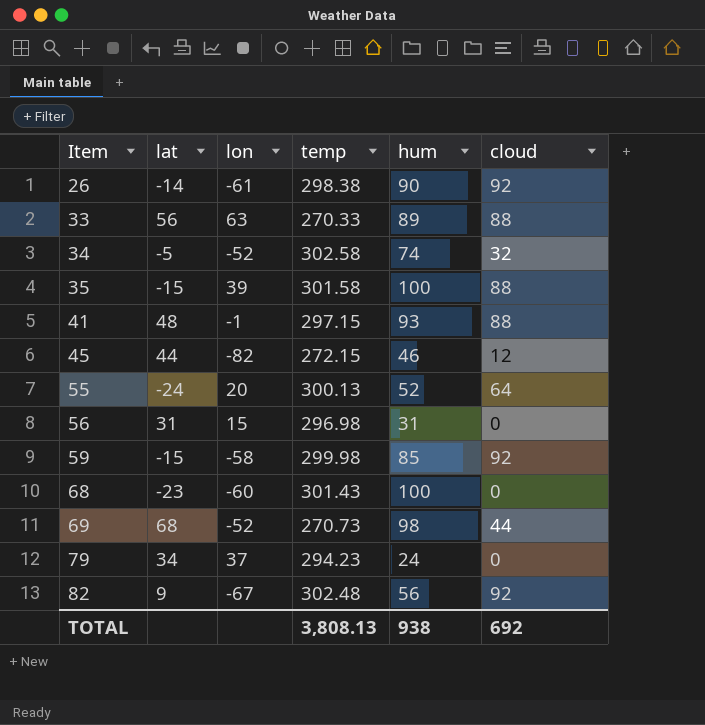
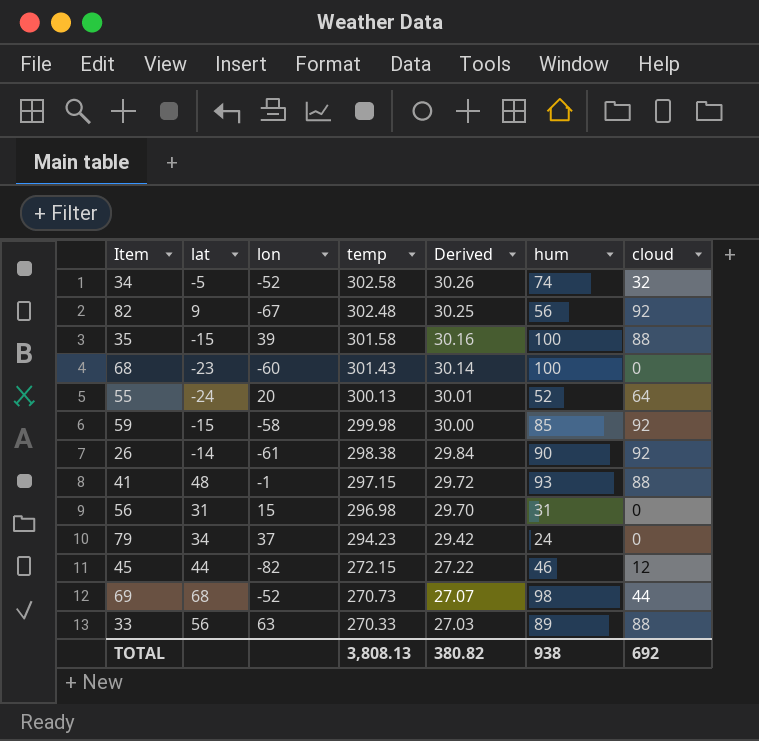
row order: Item ascending -> temp descending
column Derived | formula: none -> [temp] * 0.1

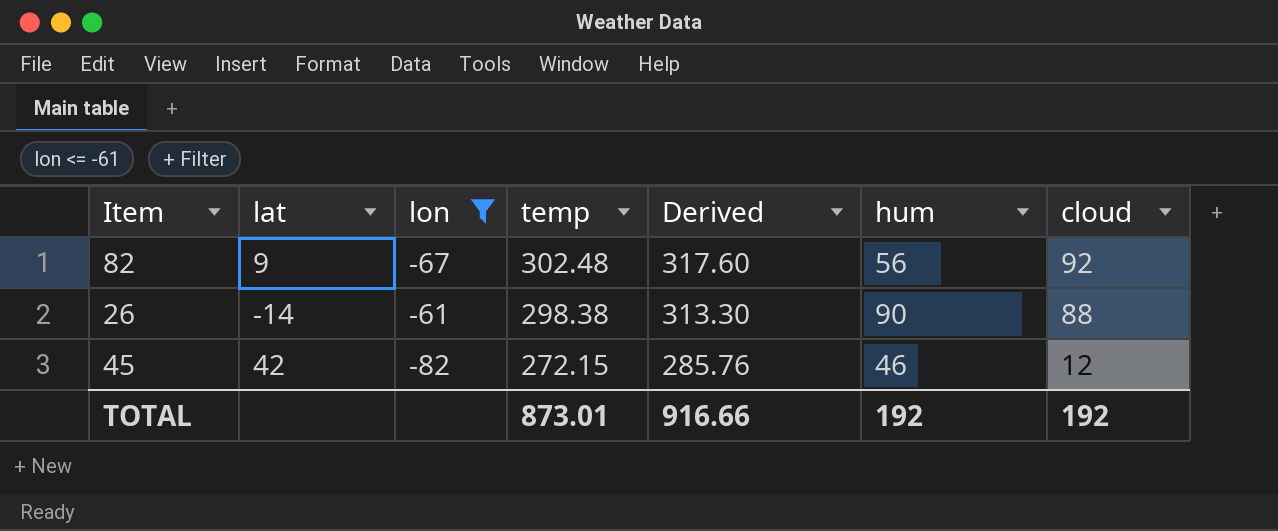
filter: none -> lon <= -61
column Derived | formula: [temp] * 0.1 -> [temp] * 1.05
26 | cloud: 92 -> 88
45 | lat: 44 -> 42
TOTAL | temp: 3,808.13 -> 873.01
TOTAL | Derived: 380.82 -> 916.66
TOTAL | hum: 938 -> 192
TOTAL | cloud: 692 -> 192

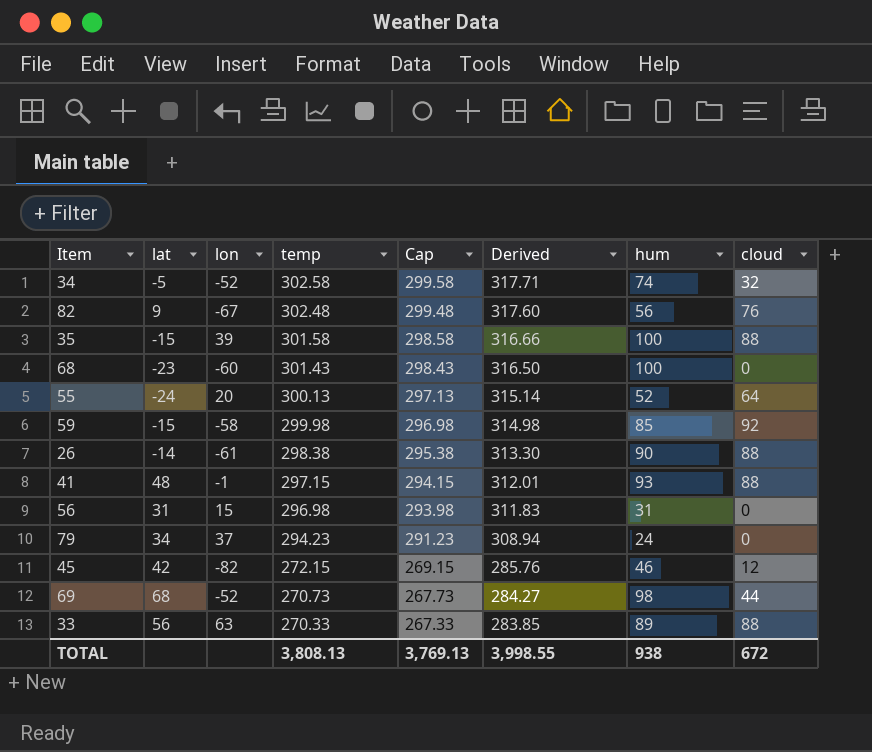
filter: lon <= -61 -> none
column Cap | formula: none -> [temp] - 3
82 | cloud: 92 -> 76
TOTAL | temp: 873.01 -> 3,808.13
TOTAL | Derived: 916.66 -> 3,998.55
TOTAL | hum: 192 -> 938
TOTAL | cloud: 192 -> 672

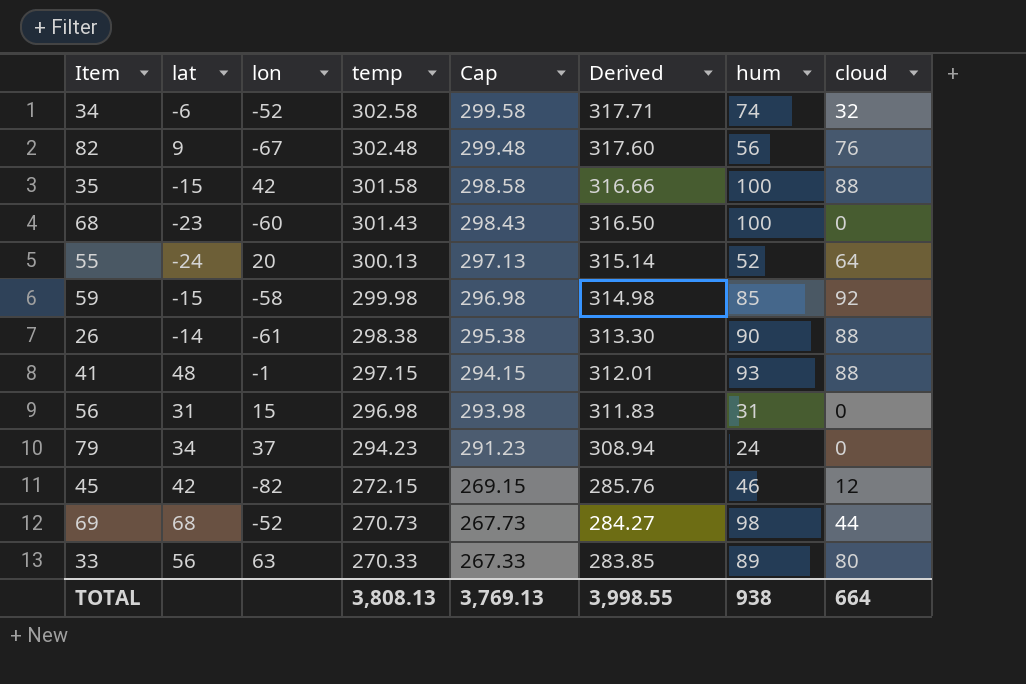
34 | lat: -5 -> -6
35 | lon: 39 -> 42
33 | cloud: 88 -> 80
TOTAL | cloud: 672 -> 664

